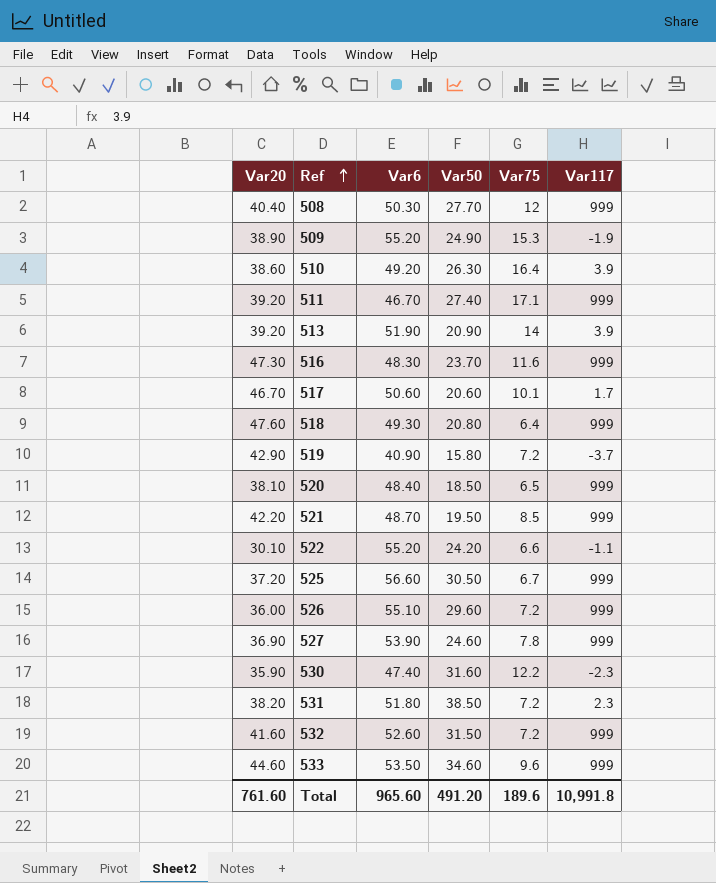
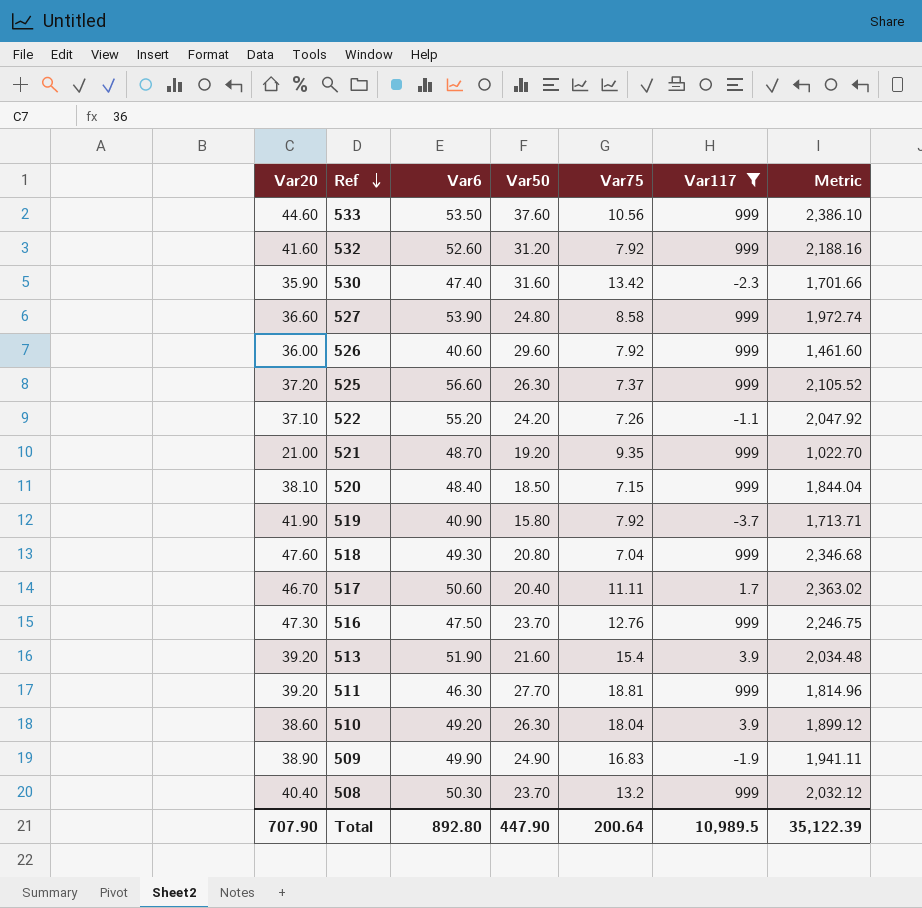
filter: none -> Var117 != 2.3
row order: Ref ascending -> Ref descending
column Metric | formula: none -> [Var20] * [Var6]
533 | Var50: 34.60 -> 37.60
533 | Var75: 9.6 -> 10.56
532 | Var50: 31.50 -> 31.20
532 | Var75: 7.2 -> 7.92
530 | Var75: 12.2 -> 13.42
527 | Var20: 36.90 -> 36.60
527 | Var50: 24.60 -> 24.80
527 | Var75: 7.8 -> 8.58
526 | Var6: 55.10 -> 40.60
526 | Var75: 7.2 -> 7.92
525 | Var50: 30.50 -> 26.30
525 | Var75: 6.7 -> 7.37
522 | Var20: 30.10 -> 37.10
522 | Var75: 6.6 -> 7.26
521 | Var20: 42.20 -> 21.00
521 | Var50: 19.50 -> 19.20
521 | Var75: 8.5 -> 9.35
520 | Var75: 6.5 -> 7.15
519 | Var20: 42.90 -> 41.90
519 | Var75: 7.2 -> 7.92
518 | Var75: 6.4 -> 7.04
517 | Var50: 20.60 -> 20.40
517 | Var75: 10.1 -> 11.11
516 | Var6: 48.30 -> 47.50
516 | Var75: 11.6 -> 12.76
513 | Var50: 20.90 -> 21.60
513 | Var75: 14 -> 15.4
511 | Var6: 46.70 -> 46.30
511 | Var50: 27.40 -> 27.70
511 | Var75: 17.1 -> 18.81
510 | Var75: 16.4 -> 18.04
509 | Var6: 55.20 -> 49.90
509 | Var75: 15.3 -> 16.83
508 | Var50: 27.70 -> 23.70
508 | Var75: 12 -> 13.2
Total | Var20: 761.60 -> 707.90
Total | Var6: 965.60 -> 892.80
Total | Var50: 491.20 -> 447.90
Total | Var75: 189.6 -> 200.64
Total | Var117: 10,991.8 -> 10,989.5

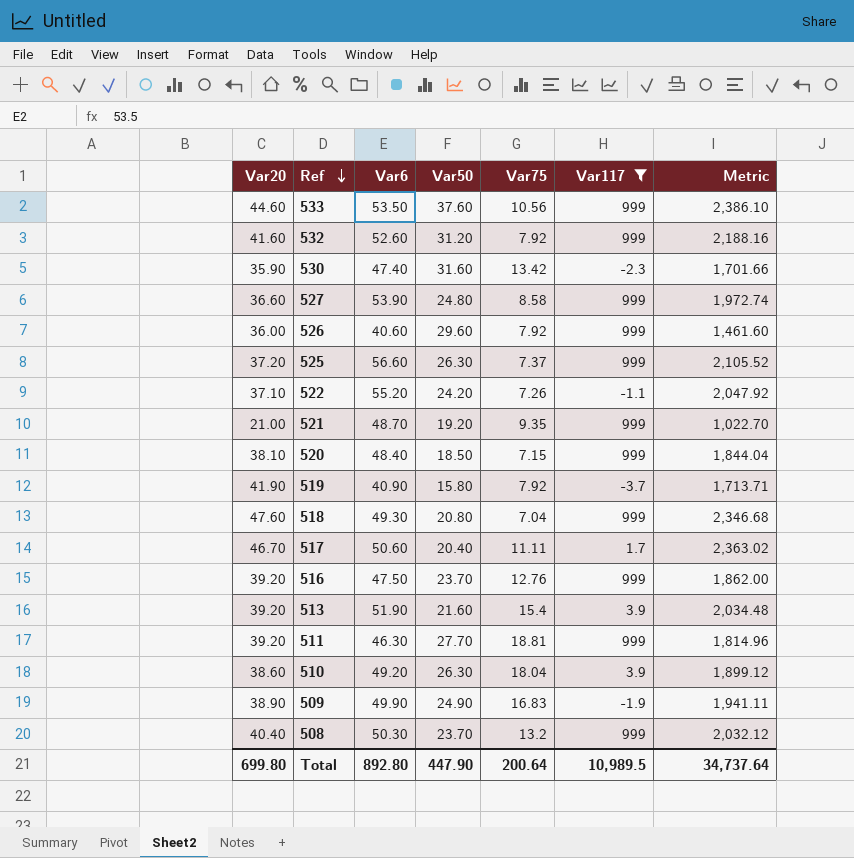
516 | Var20: 47.30 -> 39.20
516 | Metric: 2,246.75 -> 1,862.00
Total | Var20: 707.90 -> 699.80
Total | Metric: 35,122.39 -> 34,737.64

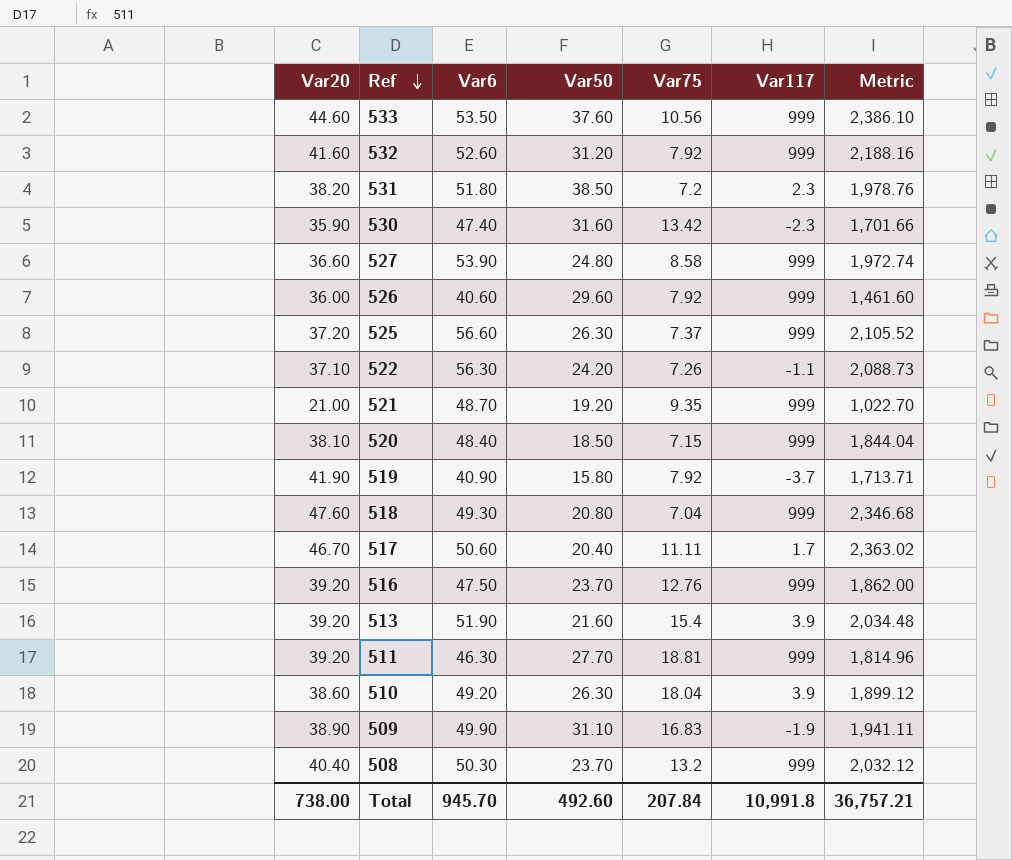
filter: Var117 != 2.3 -> none
522 | Var6: 55.20 -> 56.30
522 | Metric: 2,047.92 -> 2,088.73
509 | Var50: 24.90 -> 31.10
Total | Var20: 699.80 -> 738.00
Total | Var6: 892.80 -> 945.70
Total | Var50: 447.90 -> 492.60
Total | Var75: 200.64 -> 207.84
Total | Var117: 10,989.5 -> 10,991.8
Total | Metric: 34,737.64 -> 36,757.21

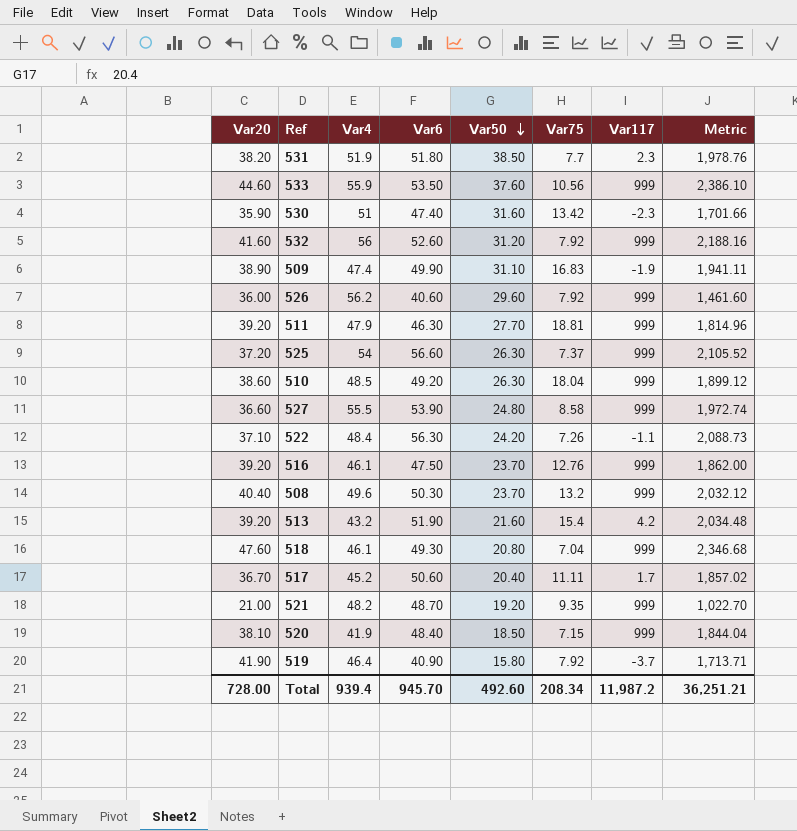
row order: Ref descending -> Var50 descending
column Var4 | position: none -> 3
531 | Var75: 7.2 -> 7.7
510 | Var117: 3.9 -> 999
513 | Var117: 3.9 -> 4.2
517 | Var20: 46.70 -> 36.70
517 | Metric: 2,363.02 -> 1,857.02
Total | Var20: 738.00 -> 728.00
Total | Var75: 207.84 -> 208.34
Total | Var117: 10,991.8 -> 11,987.2
Total | Metric: 36,757.21 -> 36,251.21

